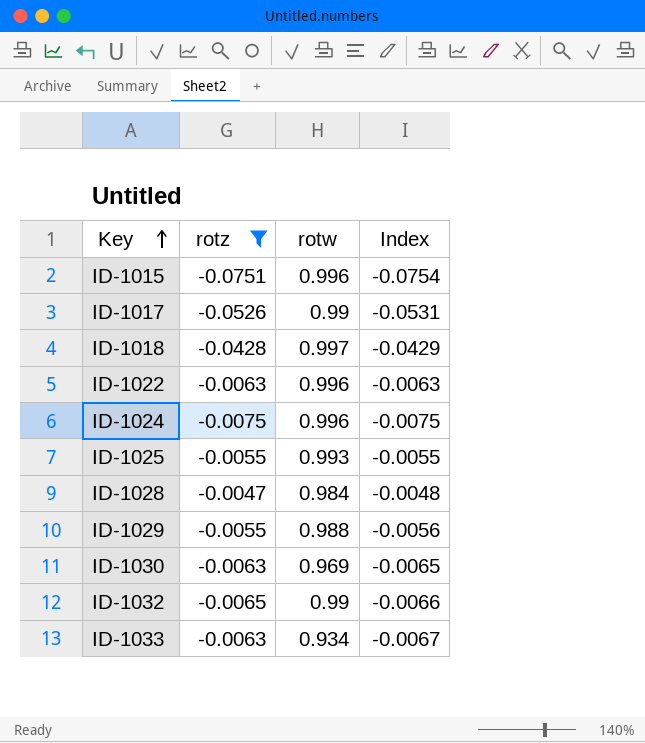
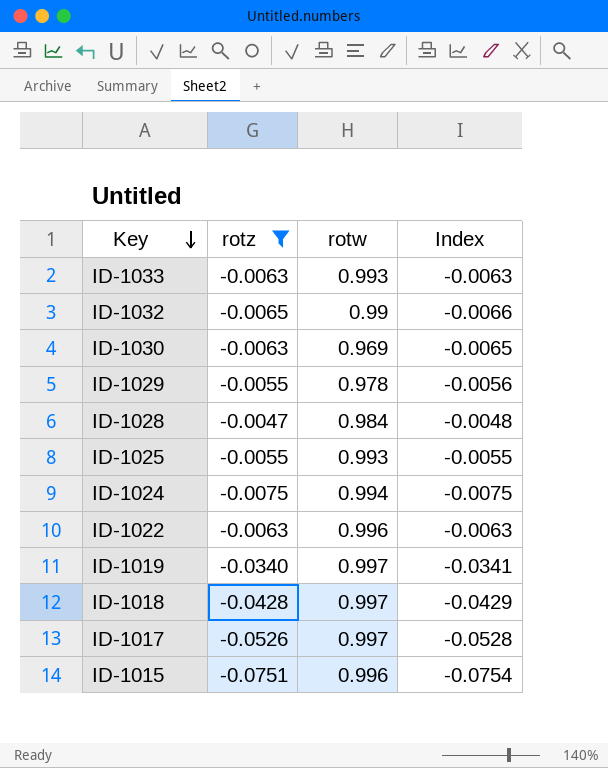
row order: Key ascending -> Key descending
ID-1033 | rotw: 0.934 -> 0.993
ID-1033 | Index: -0.0067 -> -0.0063
ID-1029 | rotw: 0.988 -> 0.978
ID-1024 | rotw: 0.996 -> 0.994
row ID-1019: none -> -0.0340 | 0.997 | -0.0341
ID-1017 | rotw: 0.99 -> 0.997
ID-1017 | Index: -0.0531 -> -0.0528

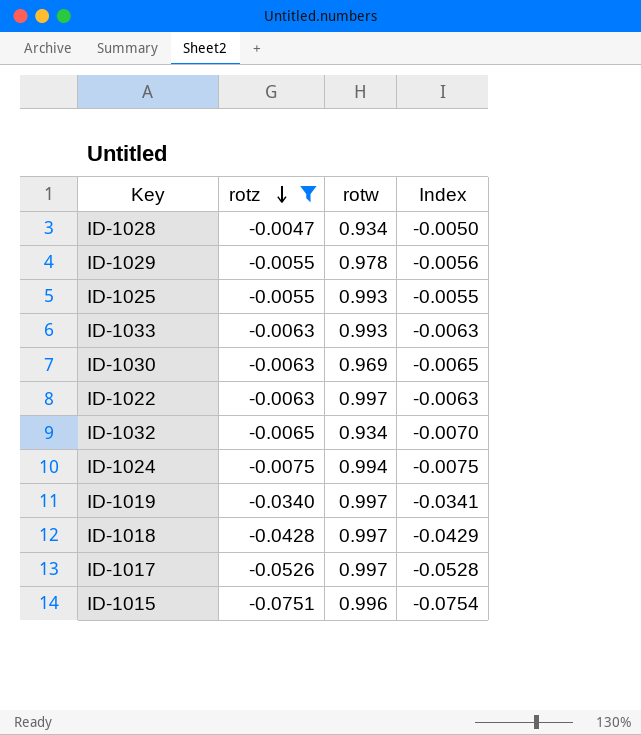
row order: Key descending -> rotz descending
ID-1028 | rotw: 0.984 -> 0.934
ID-1028 | Index: -0.0048 -> -0.0050
ID-1022 | rotw: 0.996 -> 0.997
ID-1032 | rotw: 0.99 -> 0.934
ID-1032 | Index: -0.0066 -> -0.0070

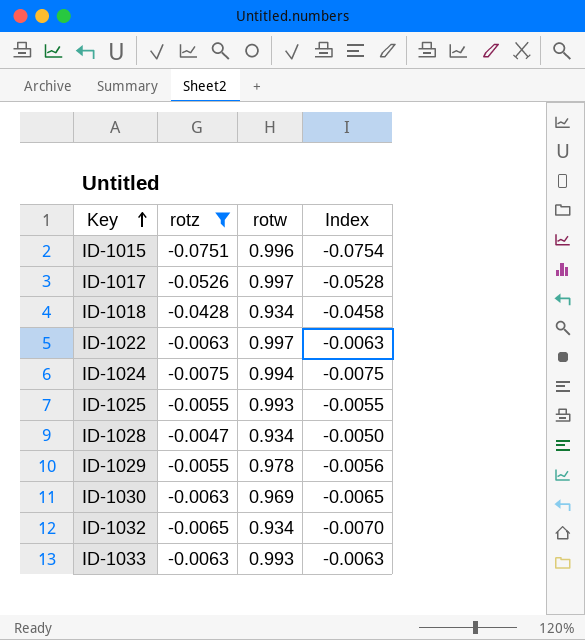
row order: rotz descending -> Key ascending
row ID-1019: -0.0340 | 0.997 | -0.0341 -> none
ID-1018 | rotw: 0.997 -> 0.934
ID-1018 | Index: -0.0429 -> -0.0458

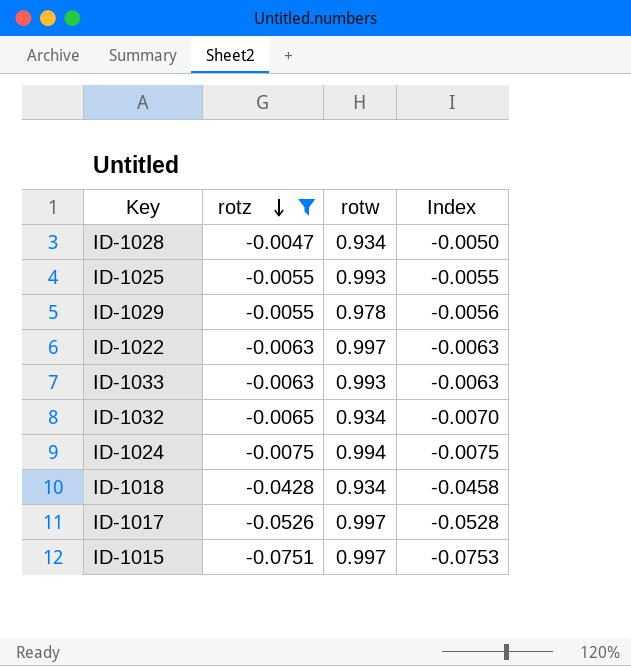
row order: Key ascending -> rotz descending
row ID-1030: -0.0063 | 0.969 | -0.0065 -> none
ID-1015 | rotw: 0.996 -> 0.997
ID-1015 | Index: -0.0754 -> -0.0753

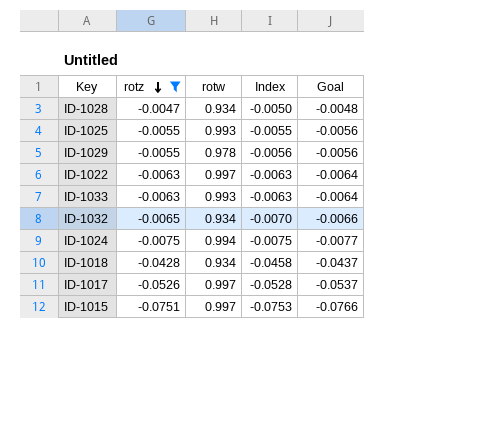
column Goal | formula: none -> [rotz] * 1.02

